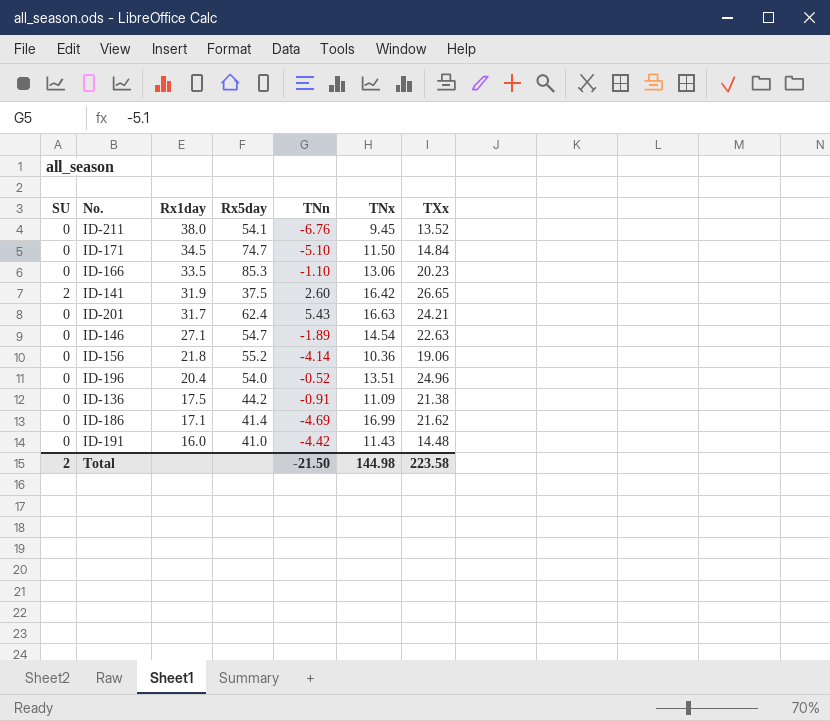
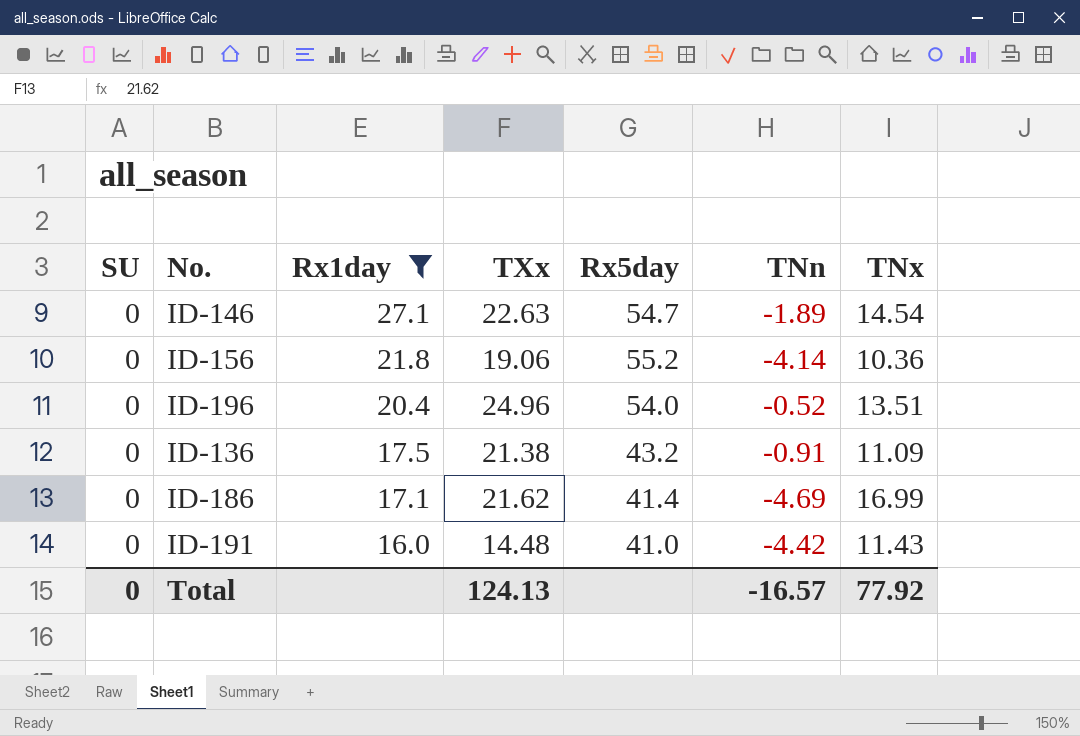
filter: none -> Rx1day <= 27.1
column TXx | position: 7 -> 4
ID-136 | Rx5day: 44.2 -> 43.2
Total | SU: 2 -> 0
Total | TXx: 223.58 -> 124.13
Total | TNn: -21.50 -> -16.57
Total | TNx: 144.98 -> 77.92

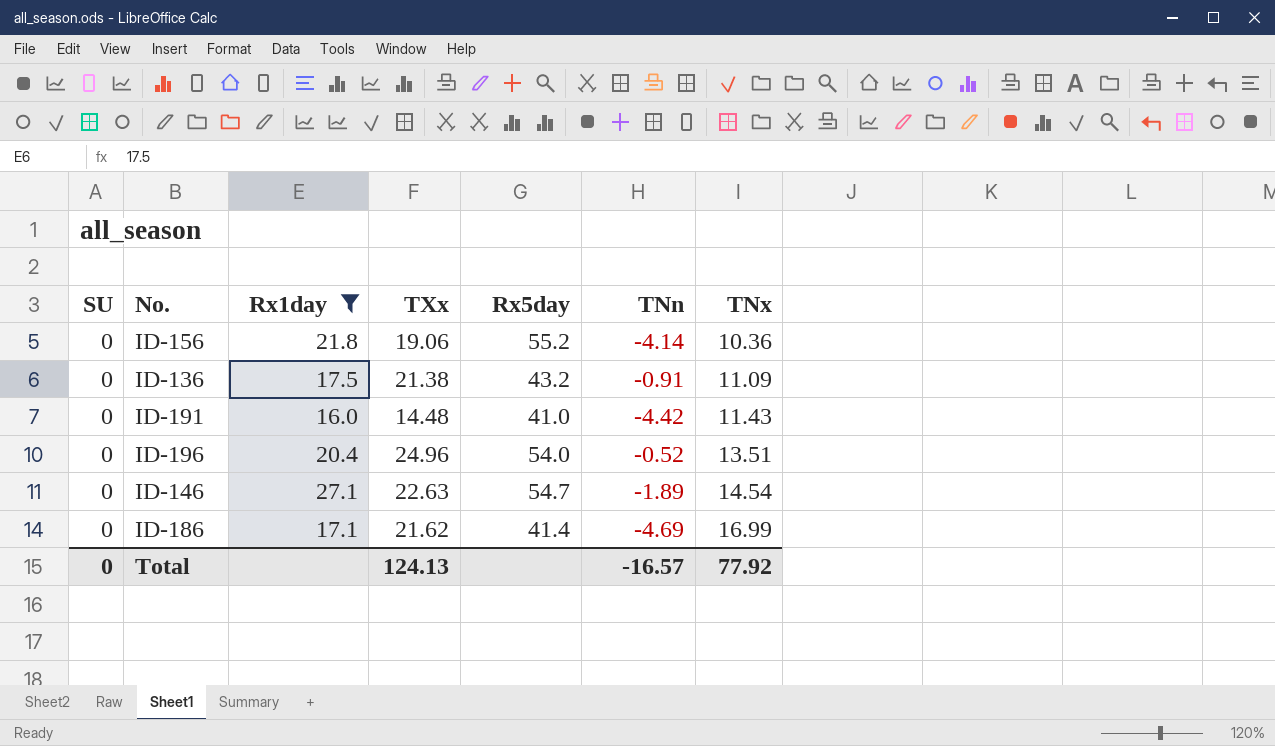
row order: Rx1day descending -> TNx ascending

